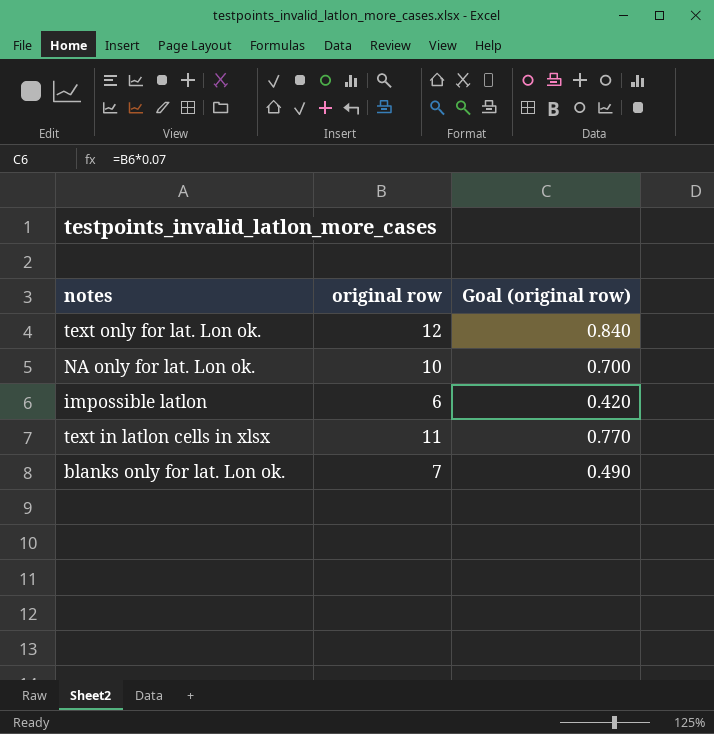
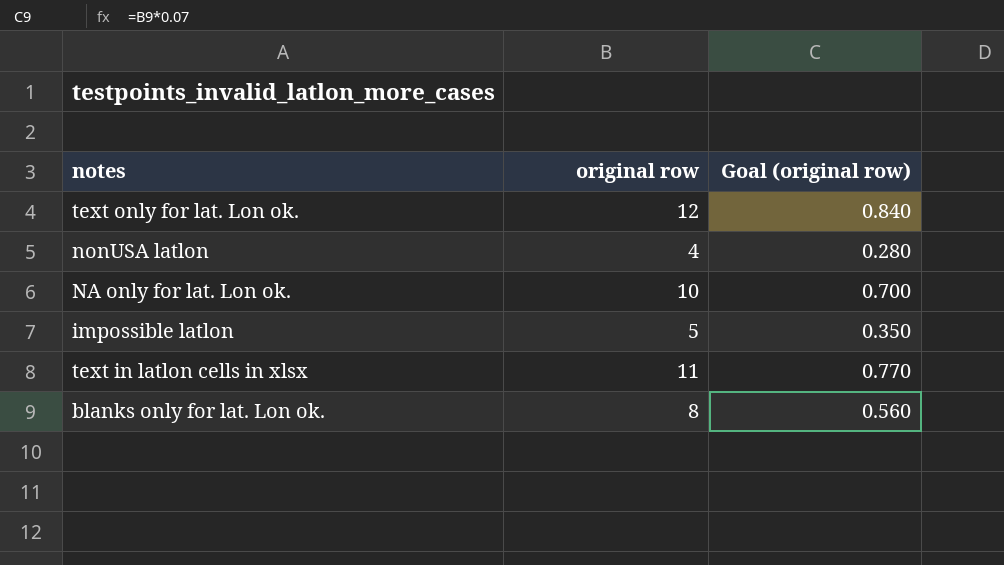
row nonUSA latlon: none -> 4 | 0.280
impossible latlon | original row: 6 -> 5
impossible latlon | Goal (original row): 0.420 -> 0.350
blanks only for lat. Lon ok. | original row: 7 -> 8
blanks only for lat. Lon ok. | Goal (original row): 0.490 -> 0.560

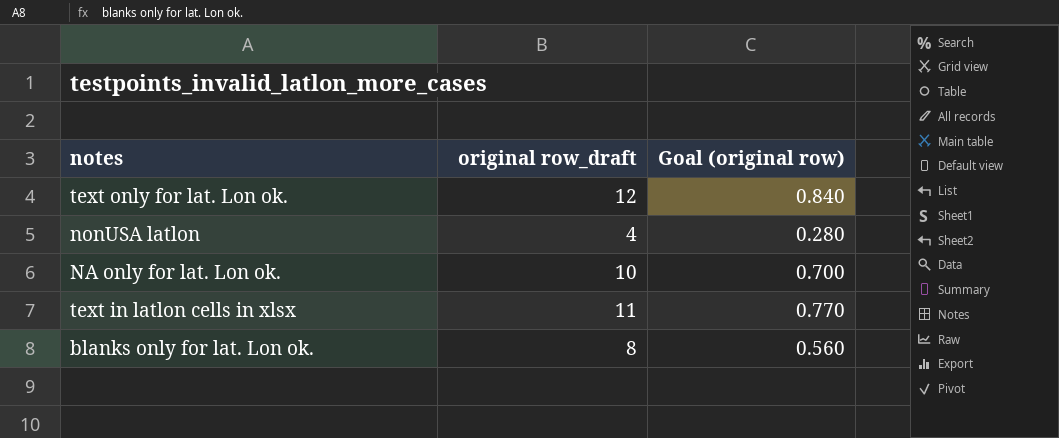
column name: original row -> original row_draft
row impossible latlon: 5 | 0.350 -> none

